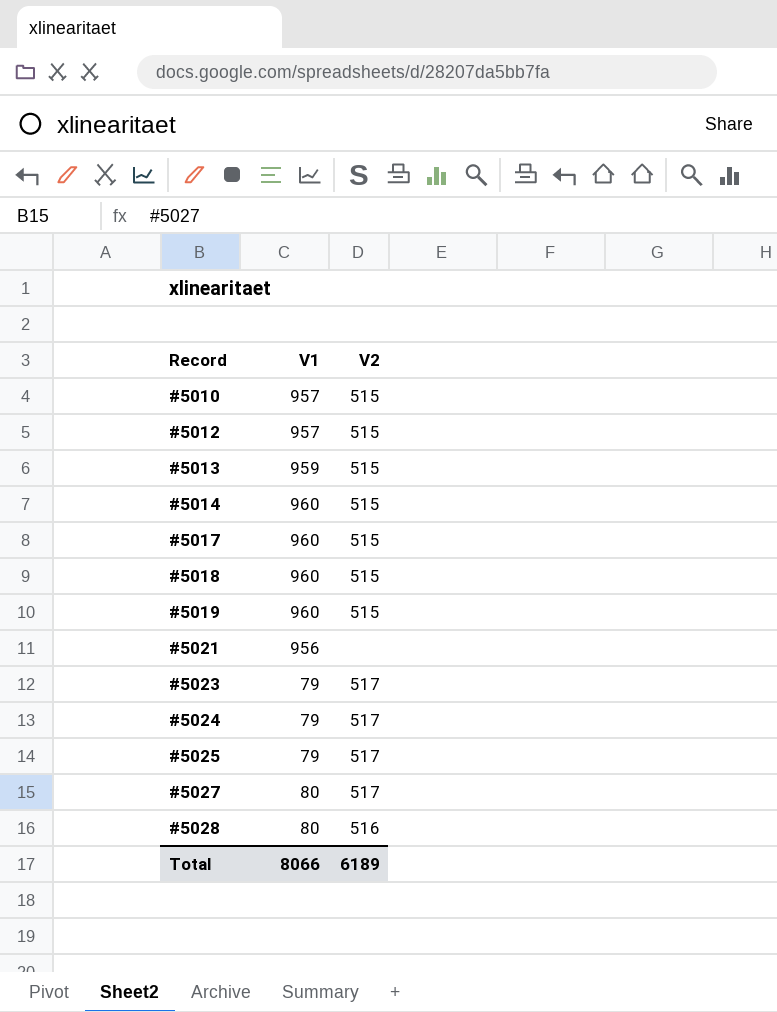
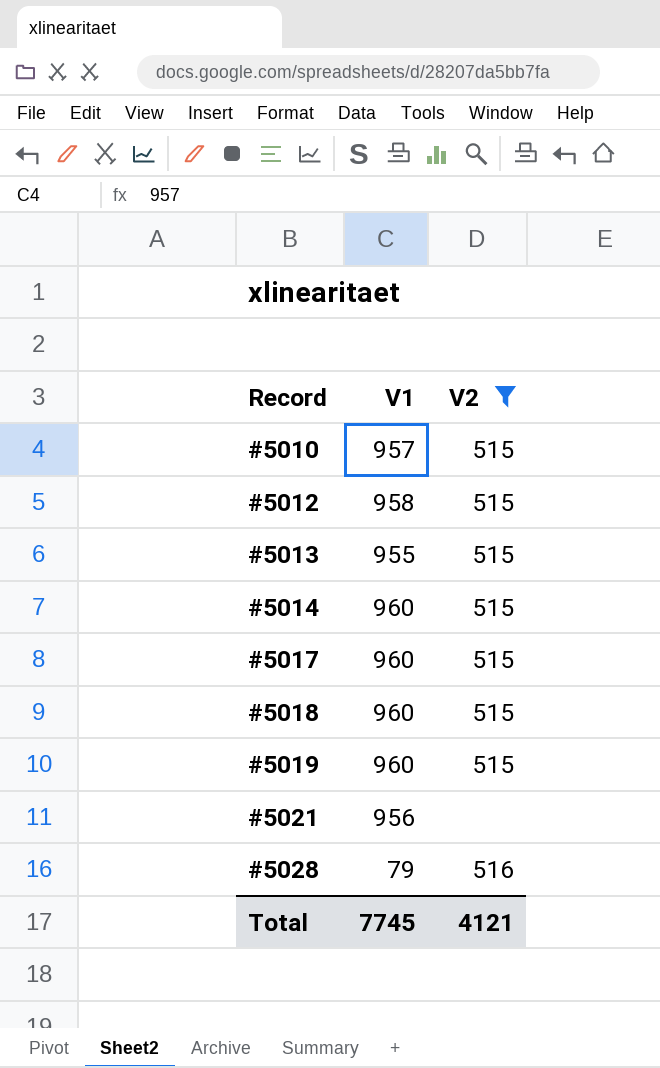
filter: none -> V2 != 517
#5012 | V1: 957 -> 958
#5013 | V1: 959 -> 955
#5028 | V1: 80 -> 79
Total | V1: 8066 -> 7745
Total | V2: 6189 -> 4121

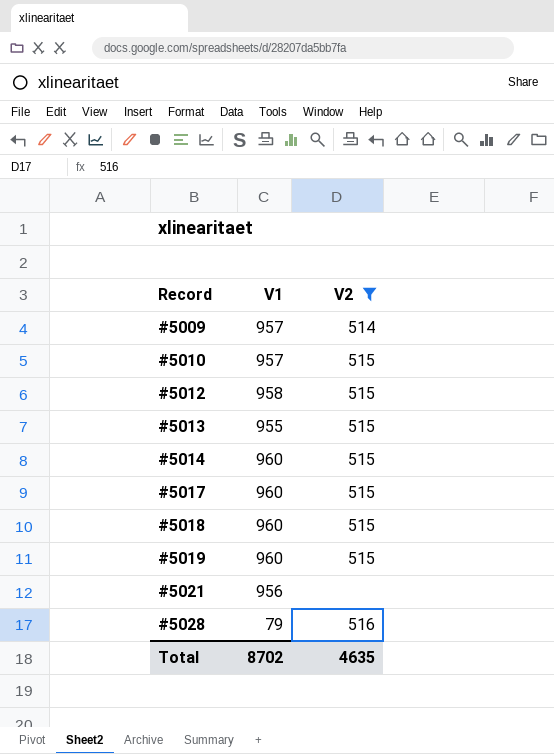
row #5009: none -> 957 | 514
Total | V1: 7745 -> 8702
Total | V2: 4121 -> 4635

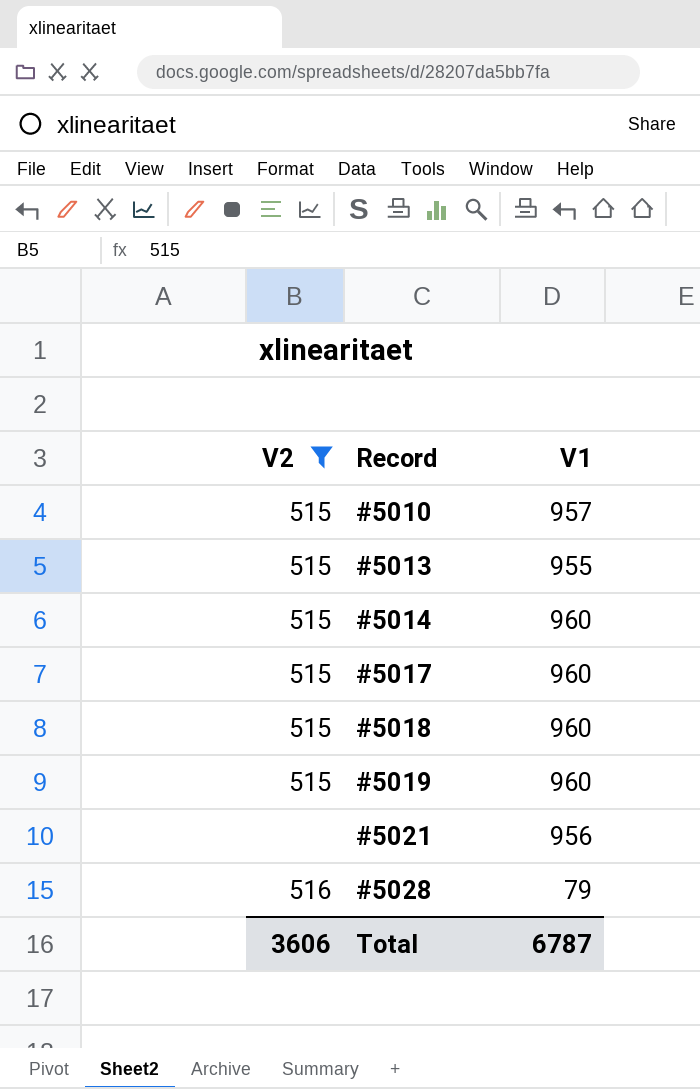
column V2 | position: 3 -> 1
row #5009: 957 | 514 -> none
row #5012: 958 | 515 -> none
Total | V2: 4635 -> 3606
Total | V1: 8702 -> 6787

